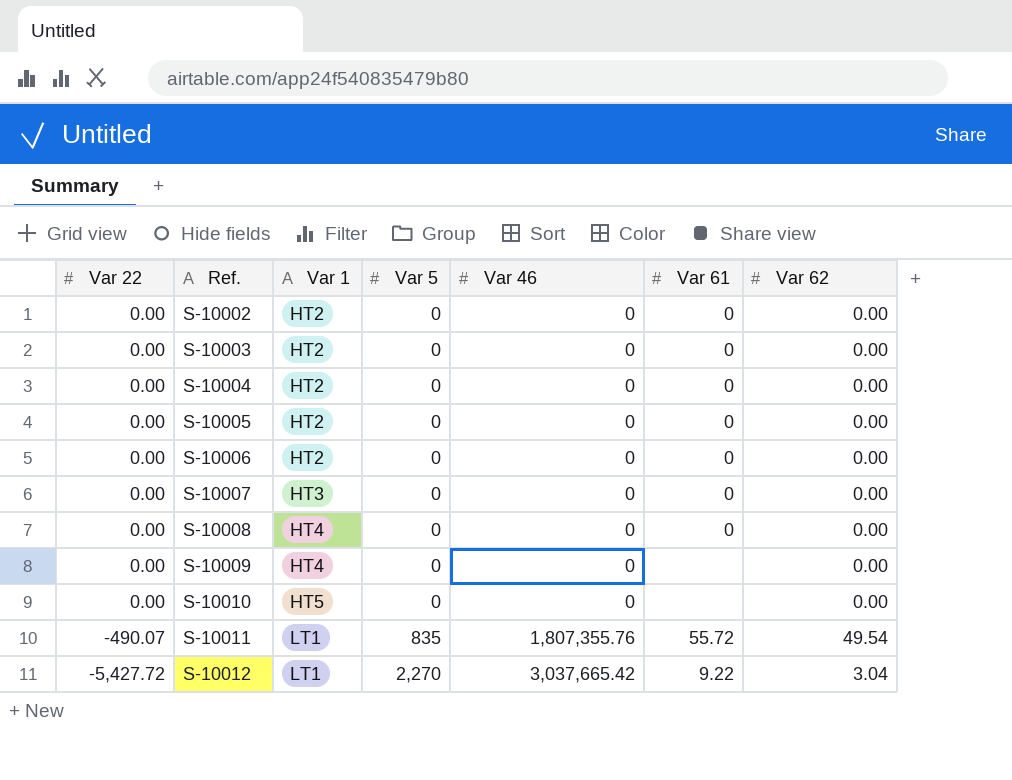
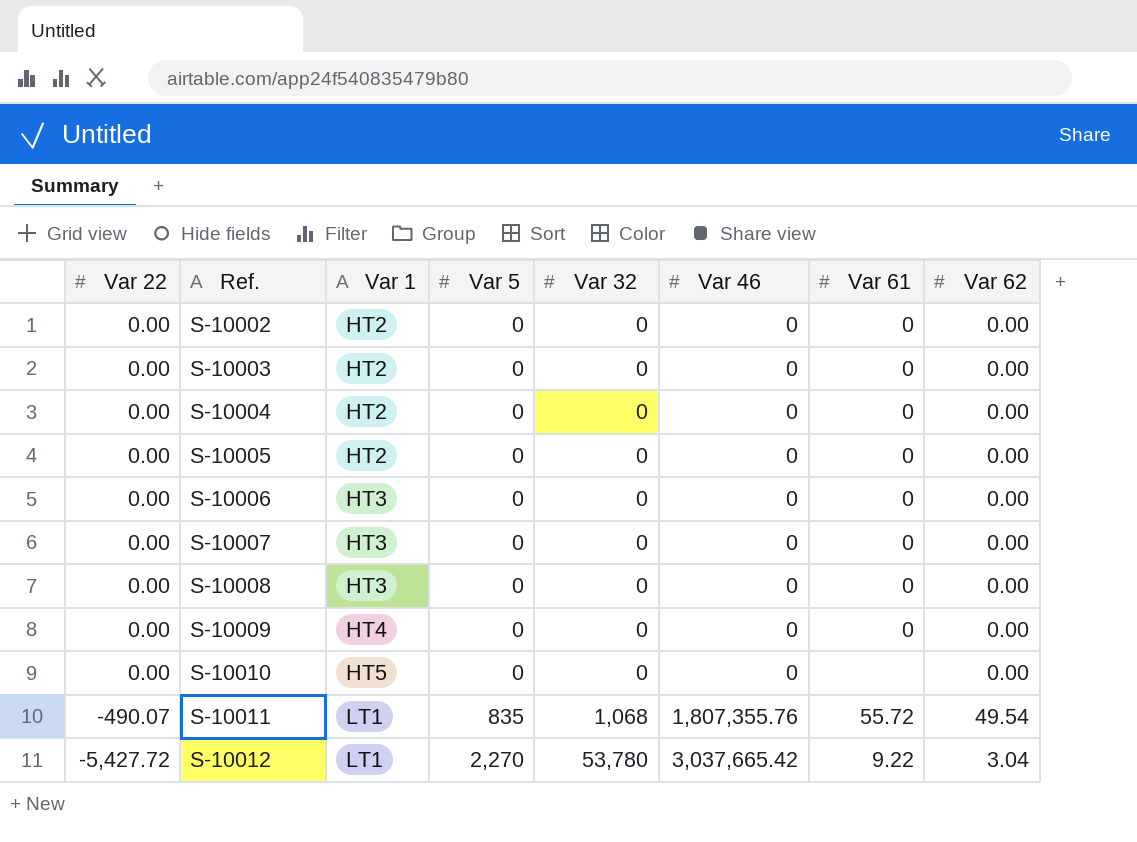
column Var 32 | position: none -> 5
S-10006 | Var 1: HT2 -> HT3
S-10008 | Var 1: HT4 -> HT3
S-10009 | Var 61: none -> 0

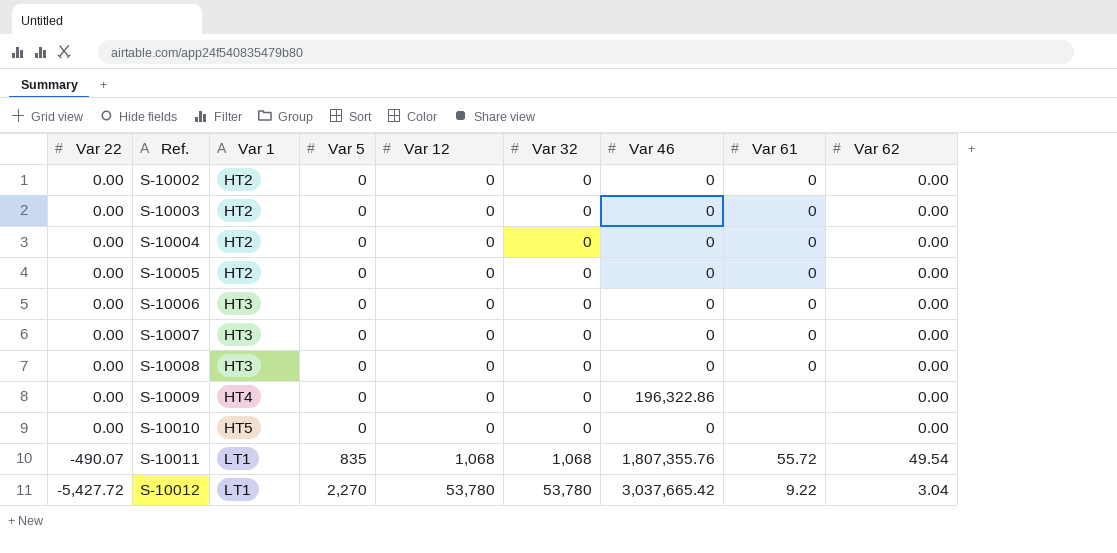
column Var 12 | position: none -> 5
S-10009 | Var 46: 0 -> 196,322.86
S-10009 | Var 61: 0 -> none

